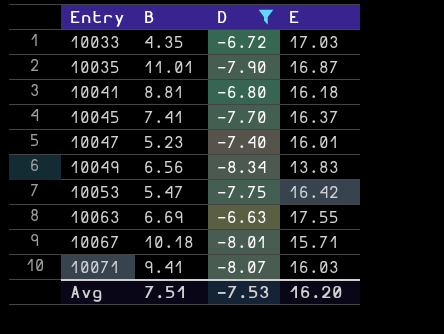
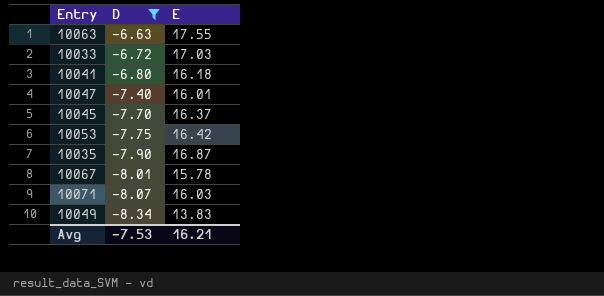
row order: Entry ascending -> D descending
column B | position: 2 -> none
10067 | E: 15.71 -> 15.78
Avg | E: 16.20 -> 16.21

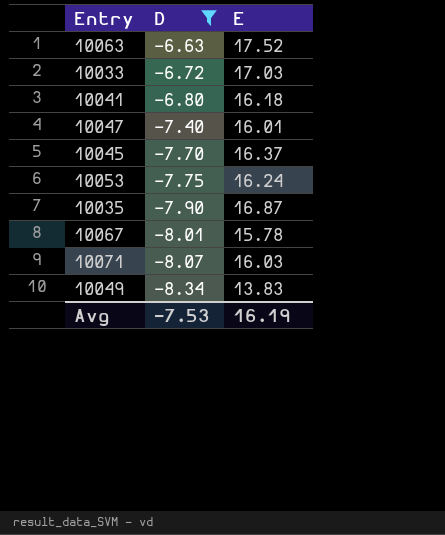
10063 | E: 17.55 -> 17.52
10053 | E: 16.42 -> 16.24
Avg | E: 16.21 -> 16.19

